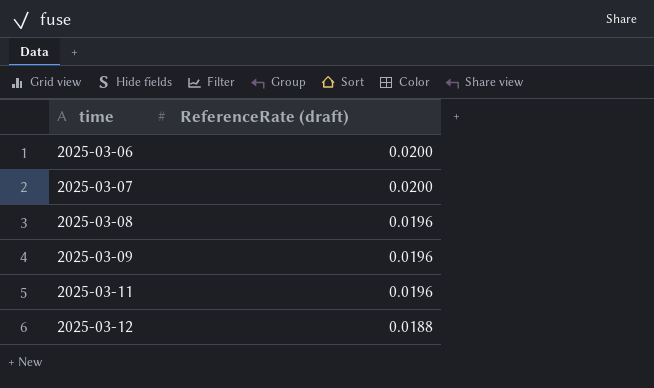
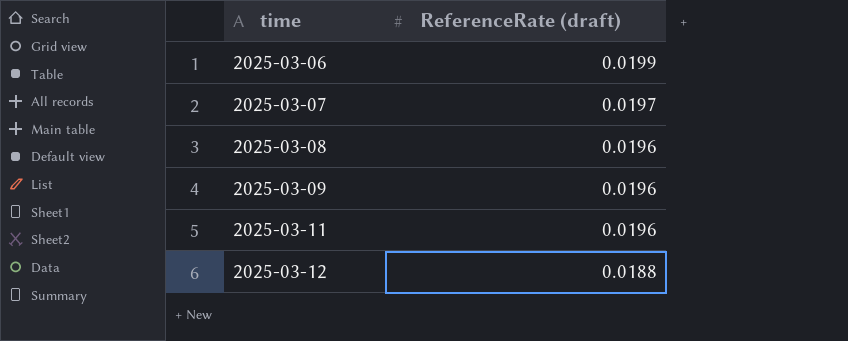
2025-03-06 | ReferenceRate (draft): 0.0200 -> 0.0199
2025-03-07 | ReferenceRate (draft): 0.0200 -> 0.0197

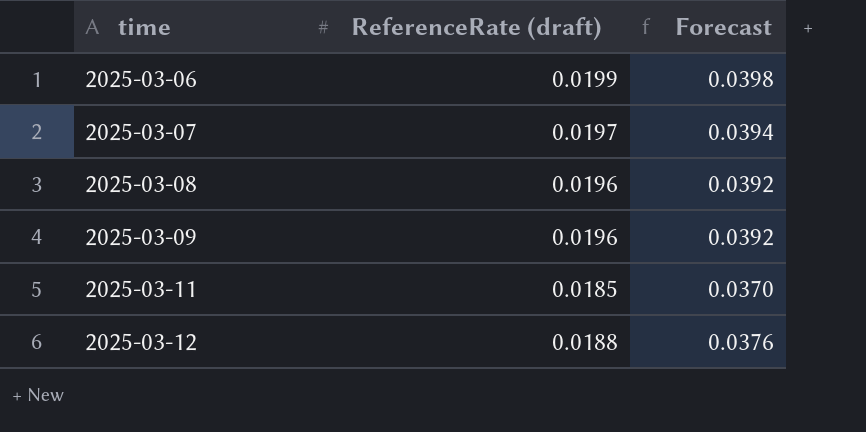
column Forecast | formula: none -> [ReferenceRate (draft)] * 2
2025-03-11 | ReferenceRate (draft): 0.0196 -> 0.0185

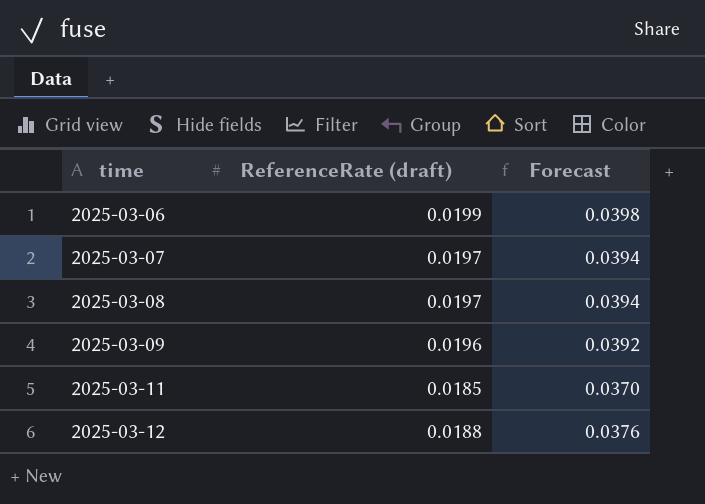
2025-03-08 | ReferenceRate (draft): 0.0196 -> 0.0197
2025-03-08 | Forecast: 0.0392 -> 0.0394

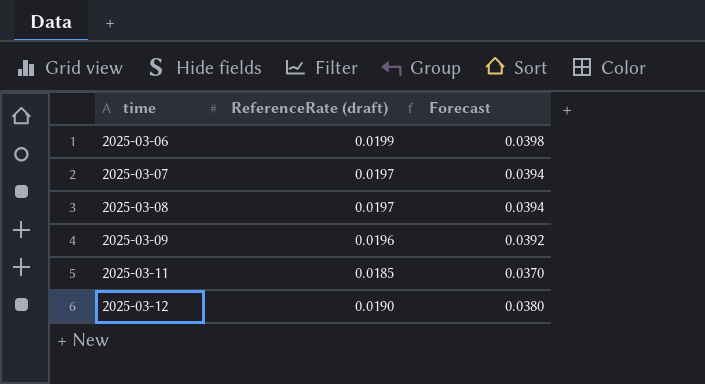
2025-03-12 | ReferenceRate (draft): 0.0188 -> 0.0190
2025-03-12 | Forecast: 0.0376 -> 0.0380

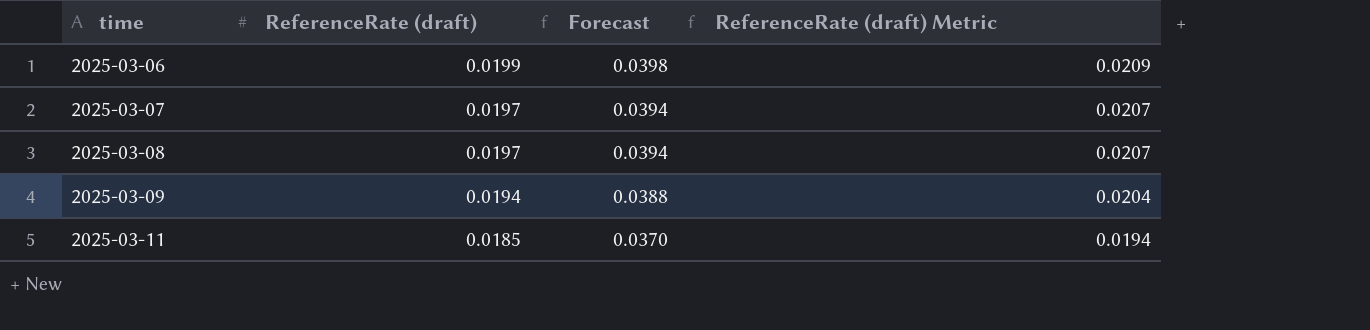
column ReferenceRate (draft) Metric | formula: none -> [ReferenceRate (draft)] * 1.05
row 2025-03-12: 0.0190 | 0.0380 -> none
2025-03-09 | ReferenceRate (draft): 0.0196 -> 0.0194
2025-03-09 | Forecast: 0.0392 -> 0.0388

